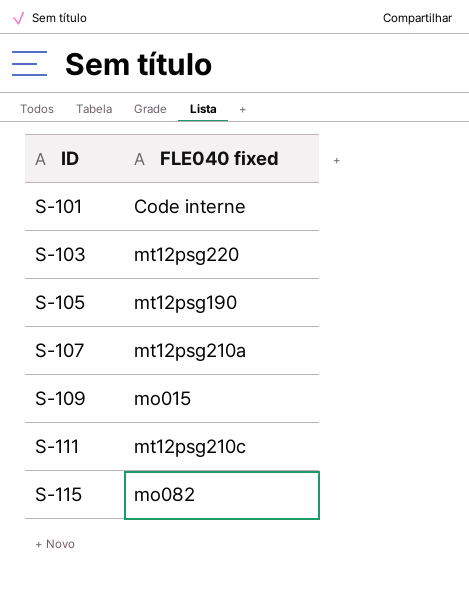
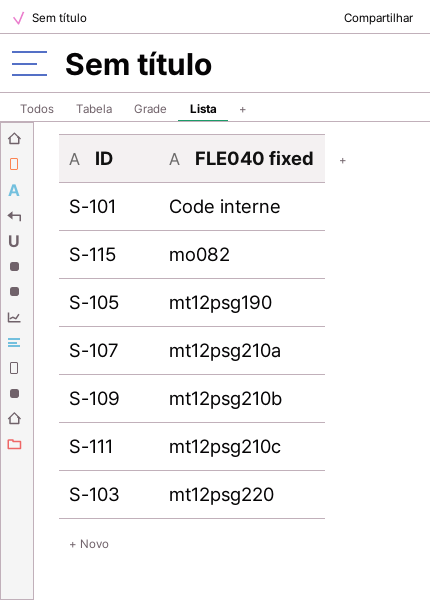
row order: ID ascending -> FLE040 fixed ascending
S-109 | FLE040 fixed: mo015 -> mt12psg210b

